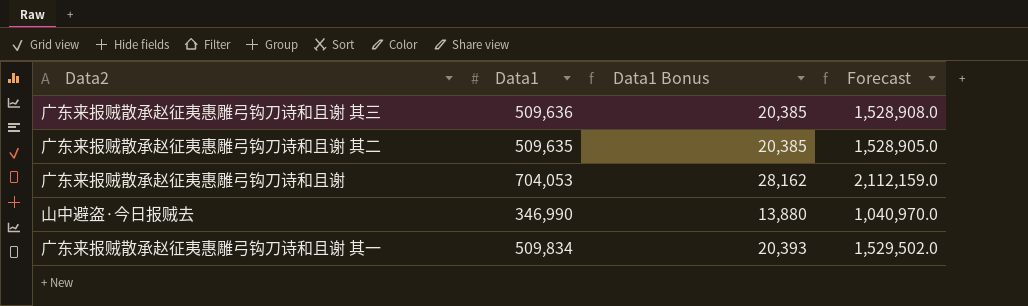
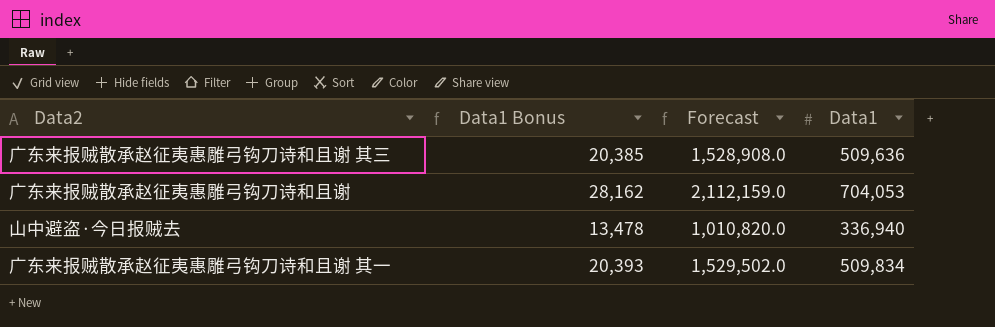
column Data1 | position: 2 -> 4
row 广东来报贼散承赵征夷惠雕弓钩刀诗和且谢 其二: 509,635 | 20,385 | 1,528,905.0 -> none
山中避盗·今日报贼去 | Data1 Bonus: 13,880 -> 13,478
山中避盗·今日报贼去 | Forecast: 1,040,970.0 -> 1,010,820.0
山中避盗·今日报贼去 | Data1: 346,990 -> 336,940

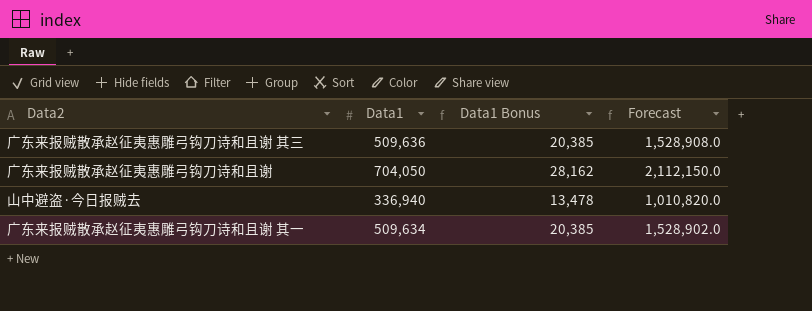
column Data1 | position: 4 -> 2
广东来报贼散承赵征夷惠雕弓钩刀诗和且谢 | Data1: 704,053 -> 704,050
广东来报贼散承赵征夷惠雕弓钩刀诗和且谢 | Forecast: 2,112,159.0 -> 2,112,150.0
广东来报贼散承赵征夷惠雕弓钩刀诗和且谢 其一 | Data1: 509,834 -> 509,634
广东来报贼散承赵征夷惠雕弓钩刀诗和且谢 其一 | Data1 Bonus: 20,393 -> 20,385
广东来报贼散承赵征夷惠雕弓钩刀诗和且谢 其一 | Forecast: 1,529,502.0 -> 1,528,902.0

